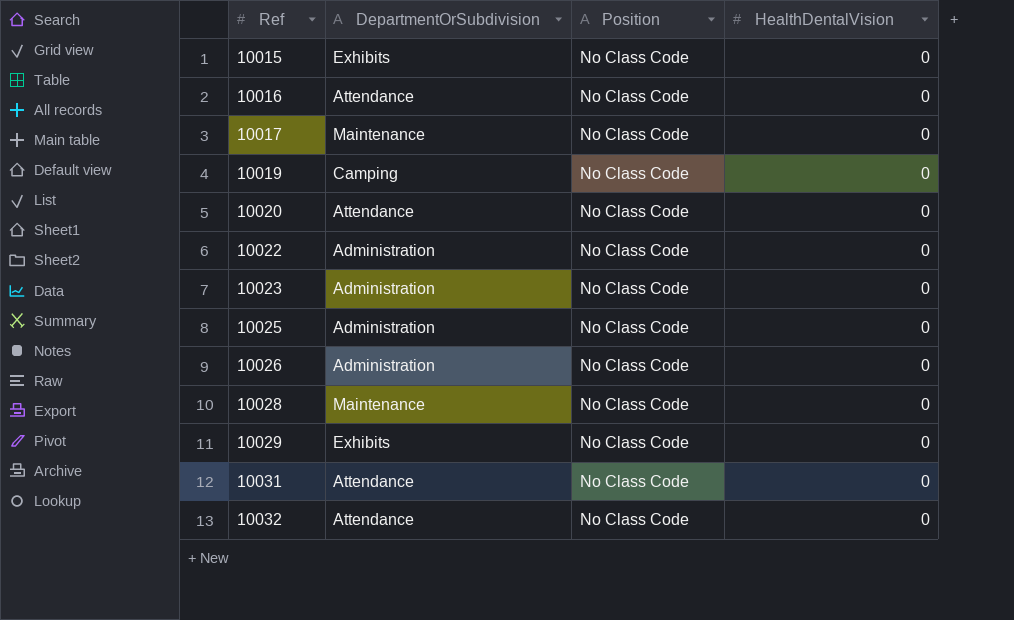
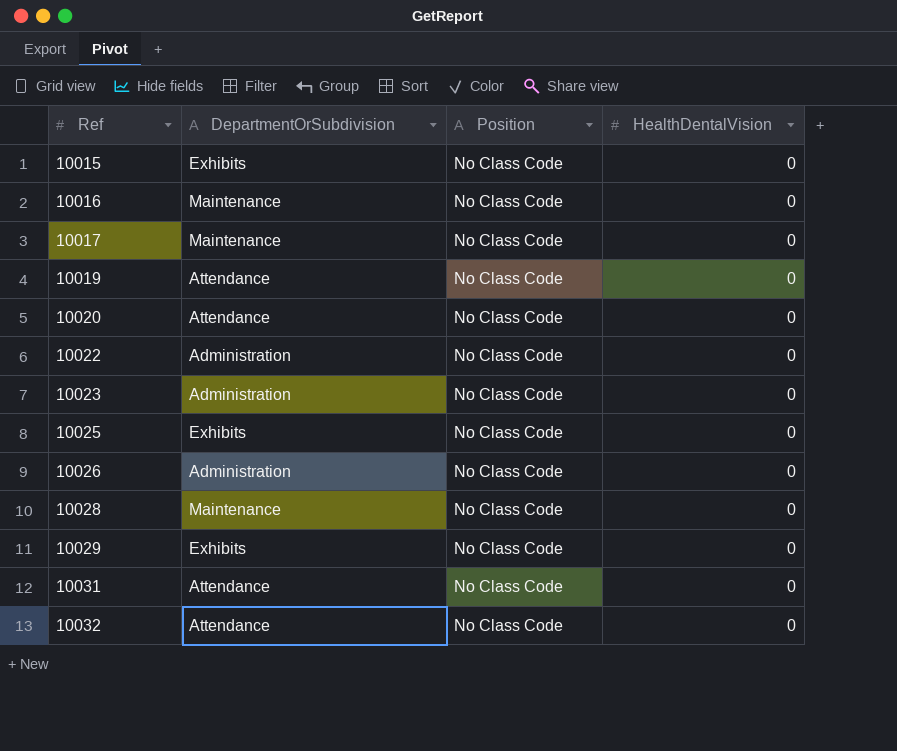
10016 | DepartmentOrSubdivision: Attendance -> Maintenance
10019 | DepartmentOrSubdivision: Camping -> Attendance
10025 | DepartmentOrSubdivision: Administration -> Exhibits

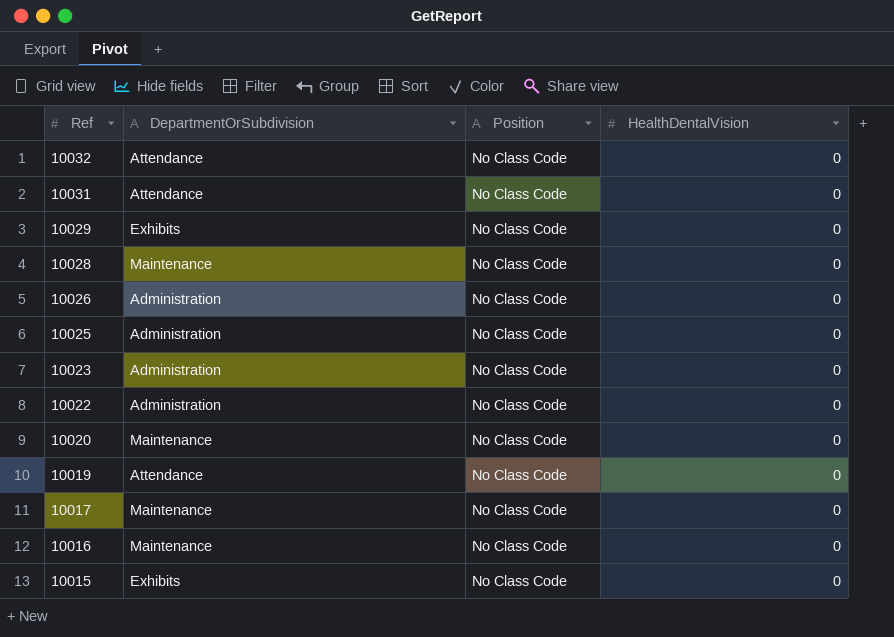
row order: Ref ascending -> Ref descending
10025 | DepartmentOrSubdivision: Exhibits -> Administration
10020 | DepartmentOrSubdivision: Attendance -> Maintenance

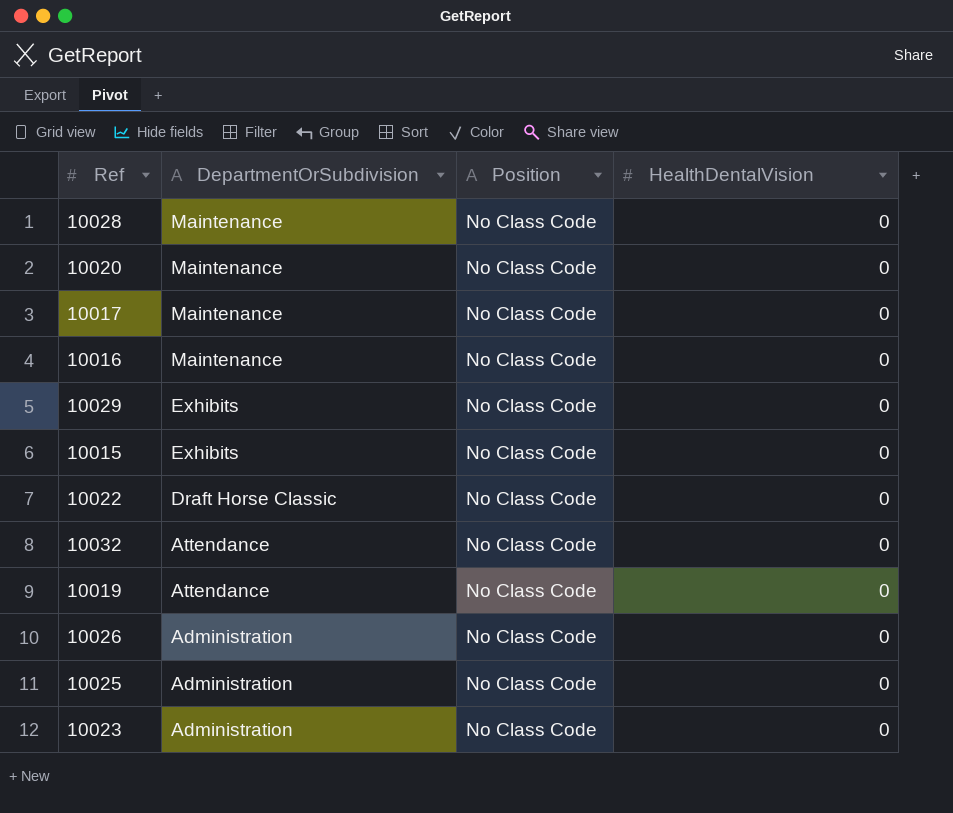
row order: Ref descending -> DepartmentOrSubdivision descending
row 10031: Attendance | No Class Code | 0 -> none
10022 | DepartmentOrSubdivision: Administration -> Draft Horse Classic

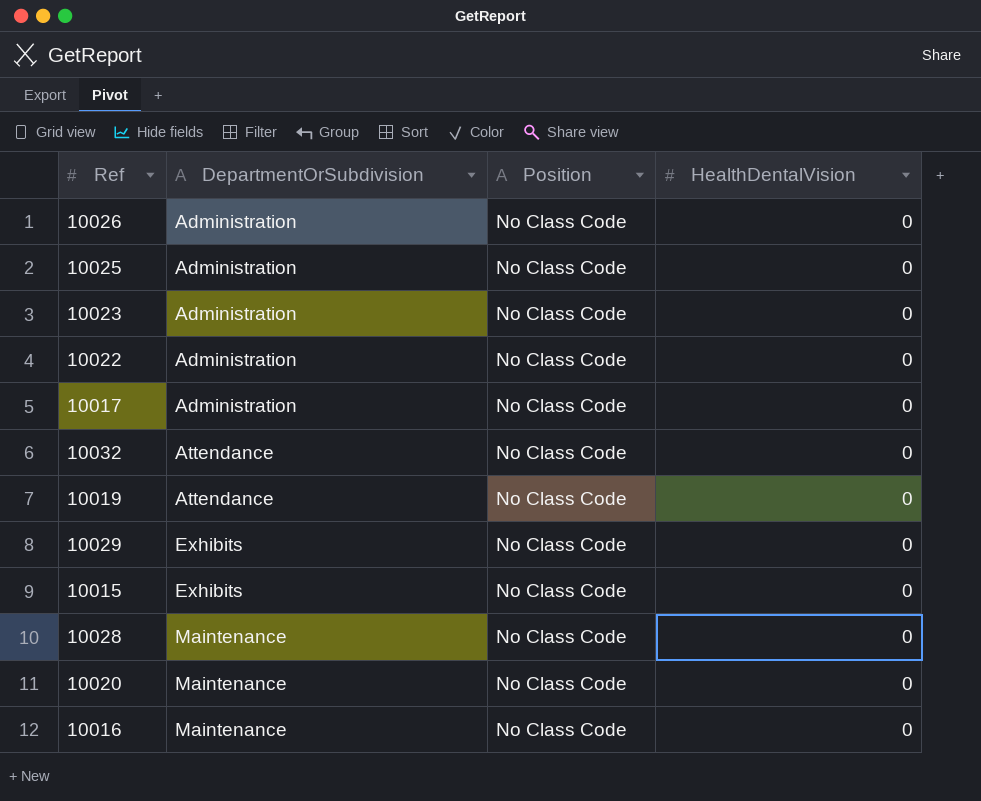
row order: DepartmentOrSubdivision descending -> DepartmentOrSubdivision ascending
10022 | DepartmentOrSubdivision: Draft Horse Classic -> Administration
10017 | DepartmentOrSubdivision: Maintenance -> Administration

